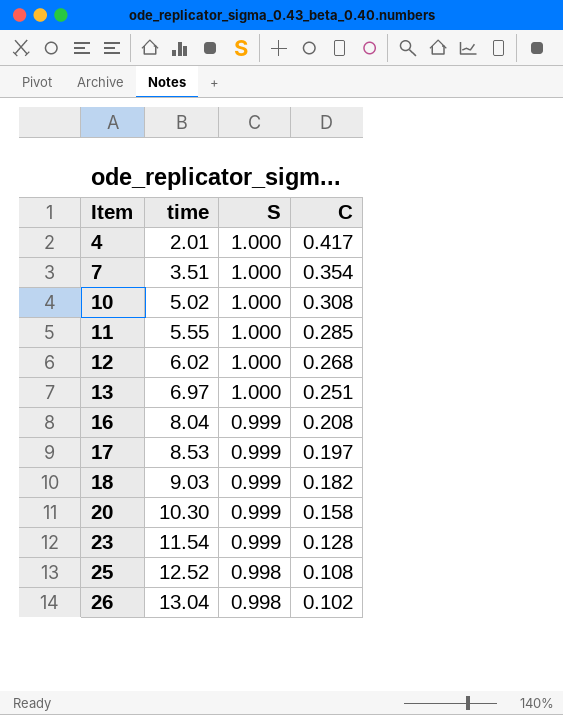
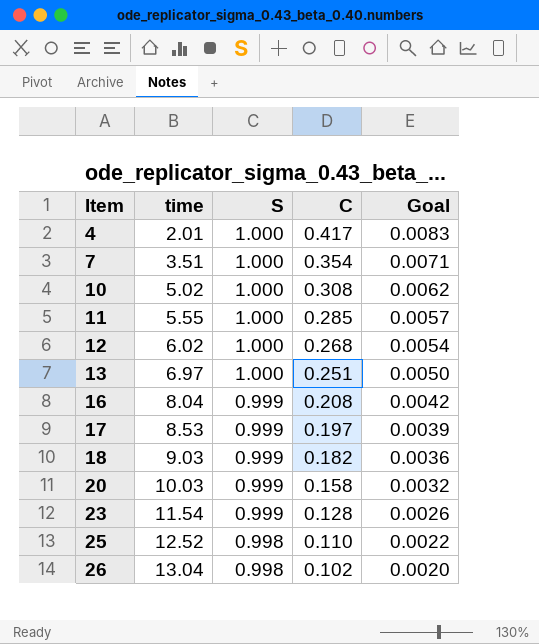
column Goal | formula: none -> [C] * 0.02
20 | time: 10.30 -> 10.03
25 | C: 0.108 -> 0.110

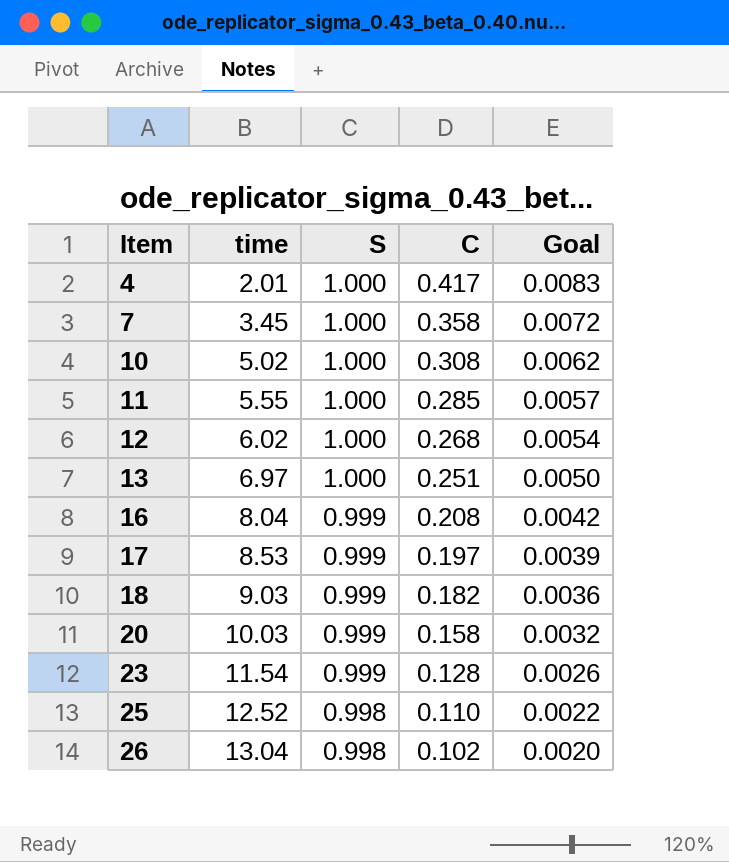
7 | time: 3.51 -> 3.45
7 | C: 0.354 -> 0.358
7 | Goal: 0.0071 -> 0.0072

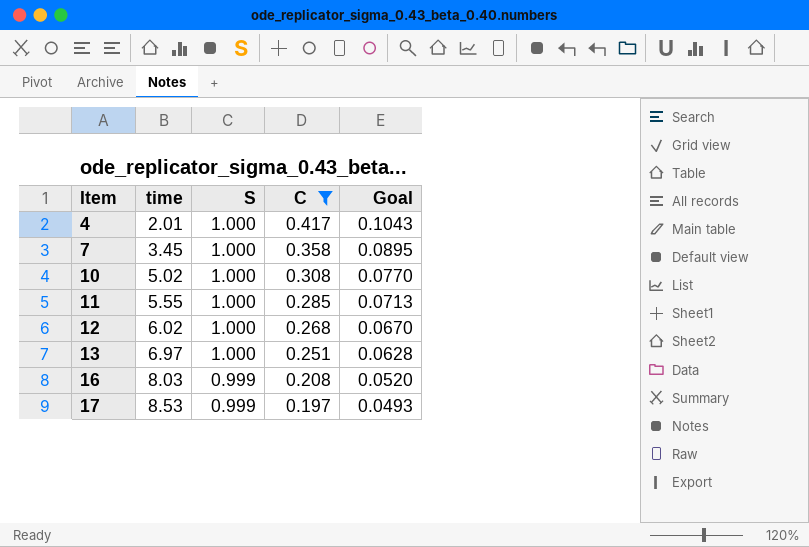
filter: none -> C >= 0.197
column Goal | formula: [C] * 0.02 -> [C] * 0.25
16 | time: 8.04 -> 8.03

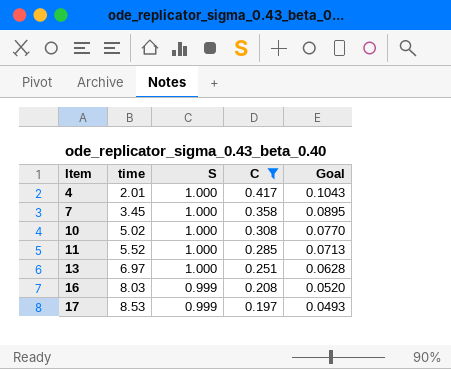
row 12: 6.02 | 1.000 | 0.268 | 0.0670 -> none
11 | time: 5.55 -> 5.52

